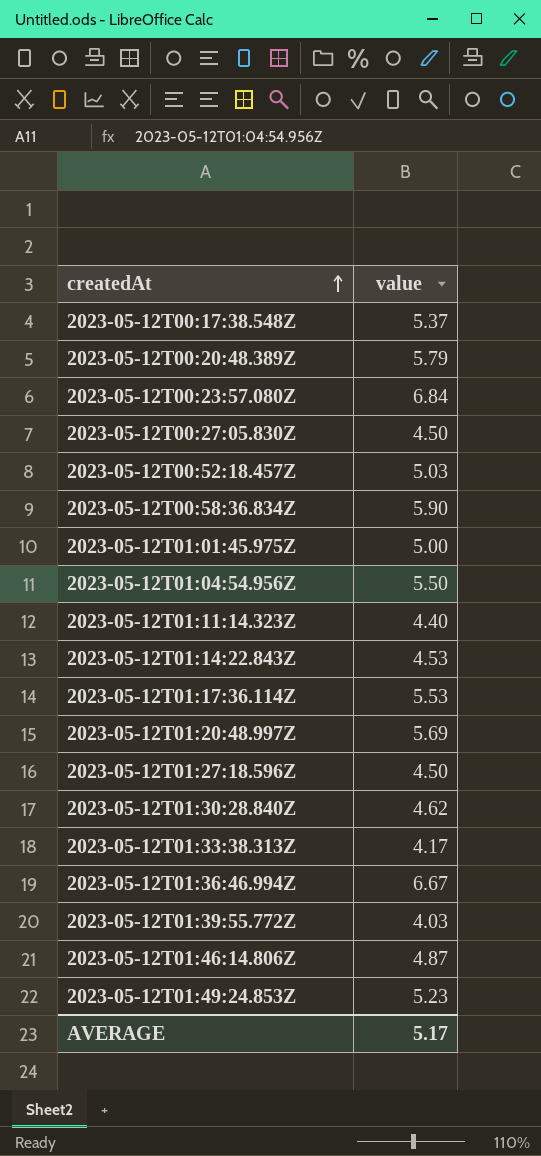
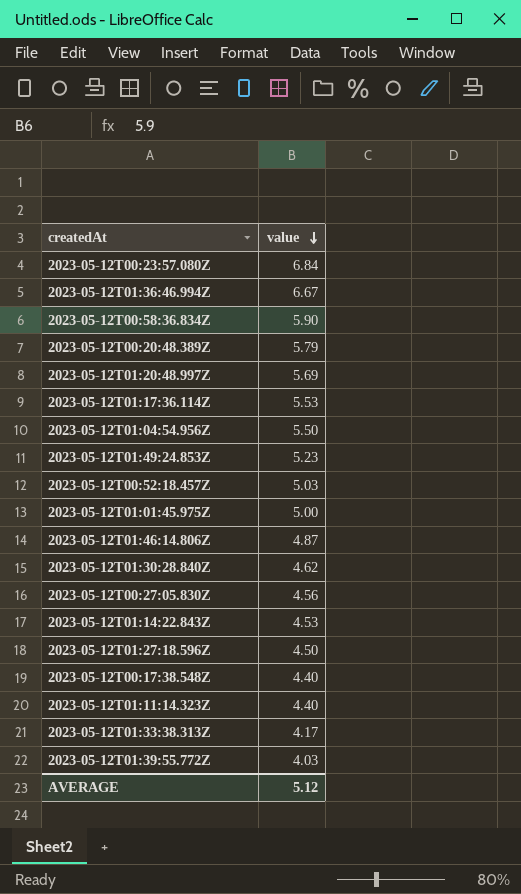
row order: createdAt ascending -> value descending
2023-05-12T00:27:05.830Z | value: 4.50 -> 4.56
2023-05-12T00:17:38.548Z | value: 5.37 -> 4.40
AVERAGE | value: 5.17 -> 5.12

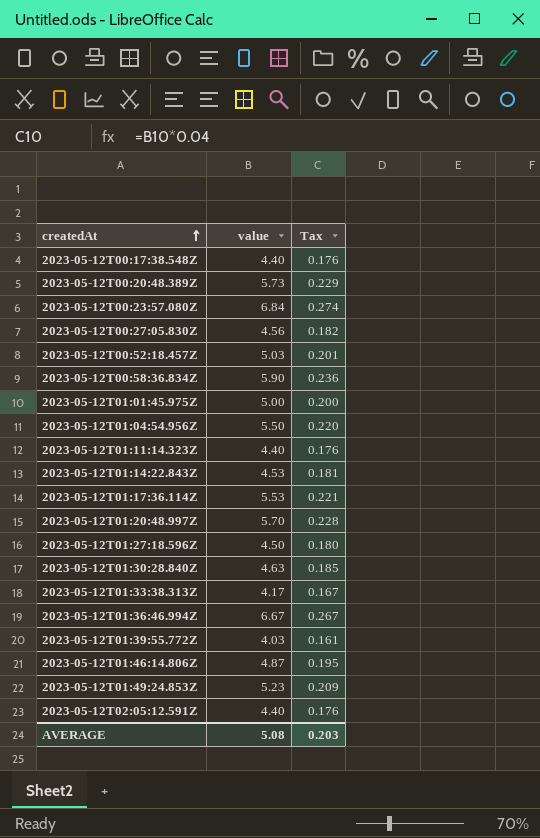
row order: value descending -> createdAt ascending
column Tax | formula: none -> [value] * 0.04
2023-05-12T00:20:48.389Z | value: 5.79 -> 5.73
2023-05-12T01:20:48.997Z | value: 5.69 -> 5.70
2023-05-12T01:30:28.840Z | value: 4.62 -> 4.63
row 2023-05-12T02:05:12.591Z: none -> 4.40 | 0.176
AVERAGE | value: 5.12 -> 5.08

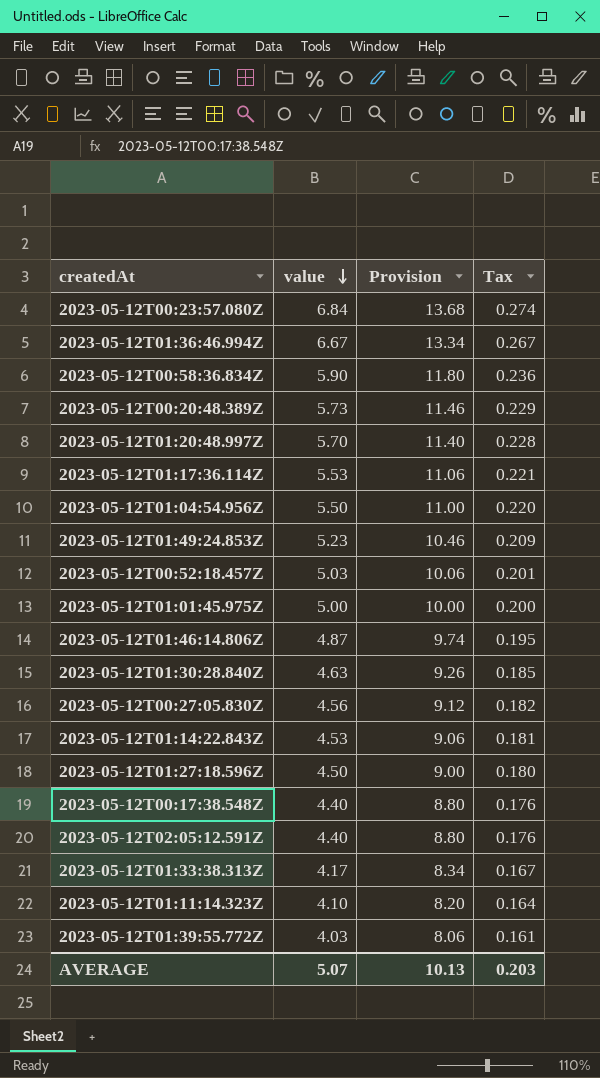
row order: createdAt ascending -> value descending
column Provision | formula: none -> [value] * 2
2023-05-12T01:11:14.323Z | value: 4.40 -> 4.10
2023-05-12T01:11:14.323Z | Tax: 0.176 -> 0.164
AVERAGE | value: 5.08 -> 5.07

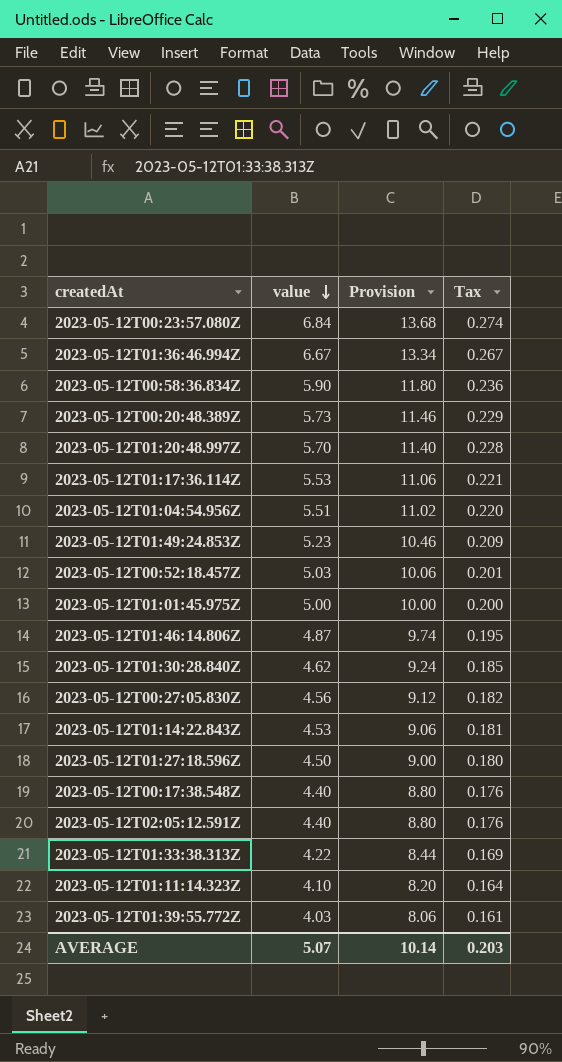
2023-05-12T01:04:54.956Z | value: 5.50 -> 5.51
2023-05-12T01:04:54.956Z | Provision: 11.00 -> 11.02
2023-05-12T01:30:28.840Z | value: 4.63 -> 4.62
2023-05-12T01:30:28.840Z | Provision: 9.26 -> 9.24
2023-05-12T01:33:38.313Z | value: 4.17 -> 4.22
2023-05-12T01:33:38.313Z | Provision: 8.34 -> 8.44
2023-05-12T01:33:38.313Z | Tax: 0.167 -> 0.169
AVERAGE | Provision: 10.13 -> 10.14

